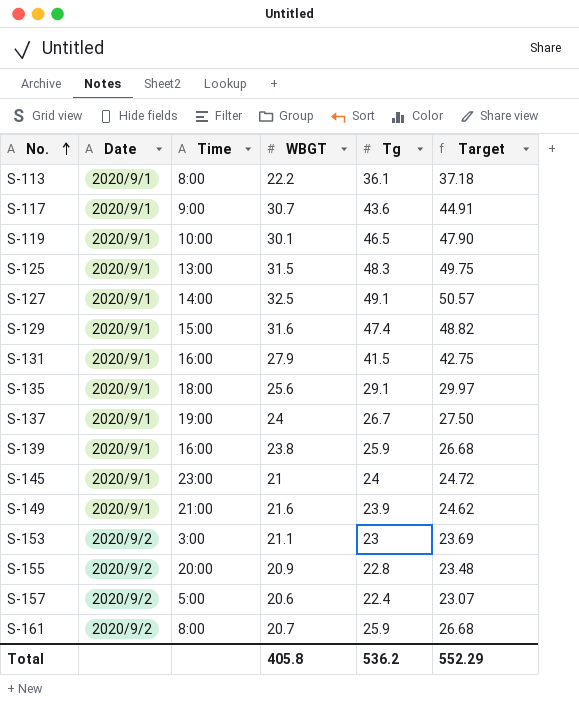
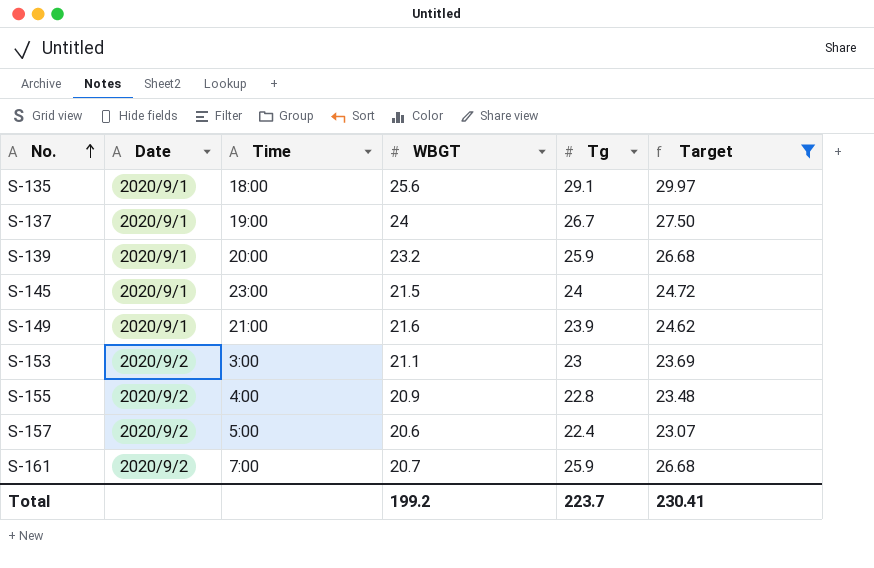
filter: none -> Target <= 29.97
S-139 | Time: 16:00 -> 20:00
S-139 | WBGT: 23.8 -> 23.2
S-145 | WBGT: 21 -> 21.5
S-155 | Time: 20:00 -> 4:00
S-161 | Time: 8:00 -> 7:00
Total | WBGT: 405.8 -> 199.2
Total | Tg: 536.2 -> 223.7
Total | Target: 552.29 -> 230.41

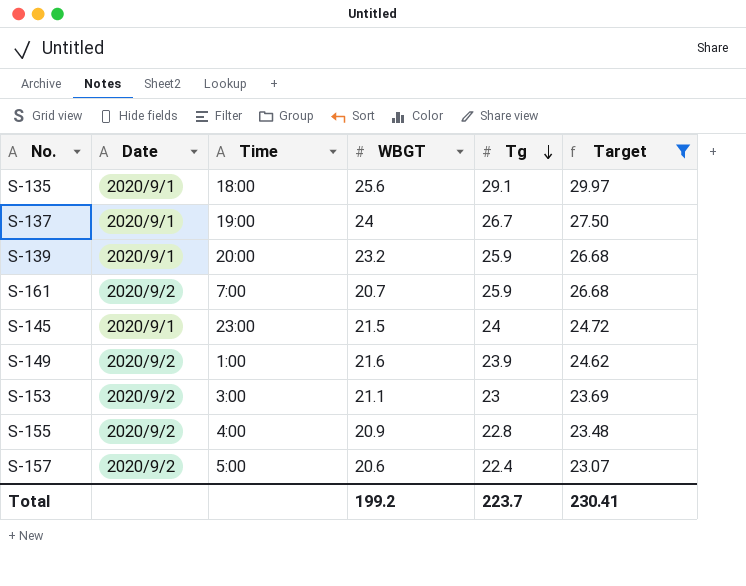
row order: No. ascending -> Tg descending
S-149 | Date: 2020/9/1 -> 2020/9/2
S-149 | Time: 21:00 -> 1:00

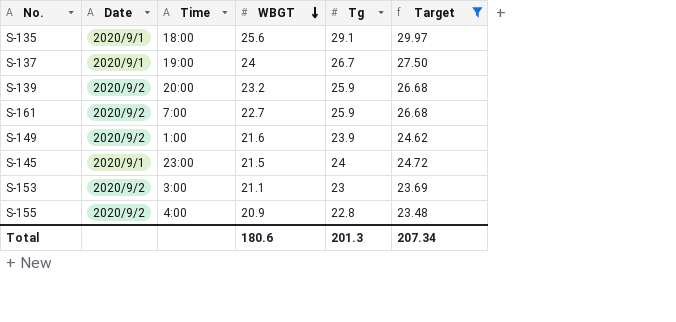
row order: Tg descending -> WBGT descending
row S-157: 2020/9/2 | 5:00 | 20.6 | 22.4 | 23.07 -> none
S-139 | Date: 2020/9/1 -> 2020/9/2
S-161 | WBGT: 20.7 -> 22.7
Total | WBGT: 199.2 -> 180.6
Total | Tg: 223.7 -> 201.3
Total | Target: 230.41 -> 207.34

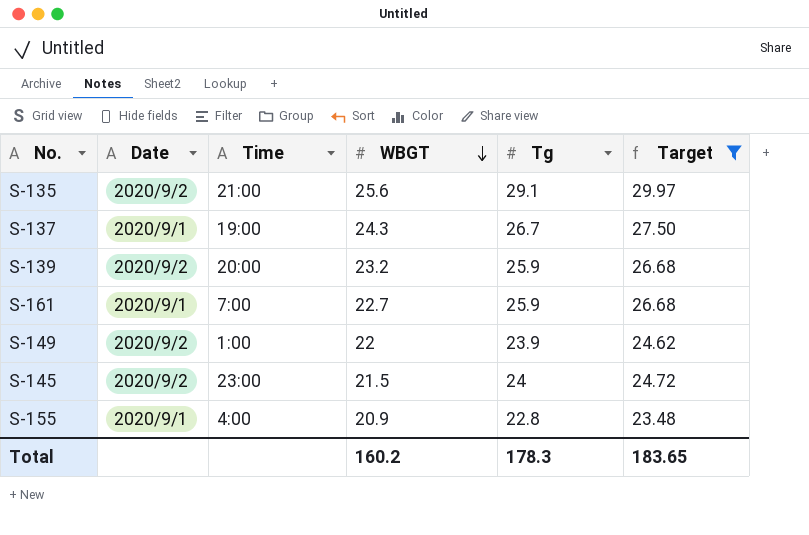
row S-153: 2020/9/2 | 3:00 | 21.1 | 23 | 23.69 -> none
S-135 | Date: 2020/9/1 -> 2020/9/2
S-135 | Time: 18:00 -> 21:00
S-137 | WBGT: 24 -> 24.3
S-161 | Date: 2020/9/2 -> 2020/9/1
S-149 | WBGT: 21.6 -> 22
S-145 | Date: 2020/9/1 -> 2020/9/2
S-155 | Date: 2020/9/2 -> 2020/9/1
Total | WBGT: 180.6 -> 160.2
Total | Tg: 201.3 -> 178.3
Total | Target: 207.34 -> 183.65

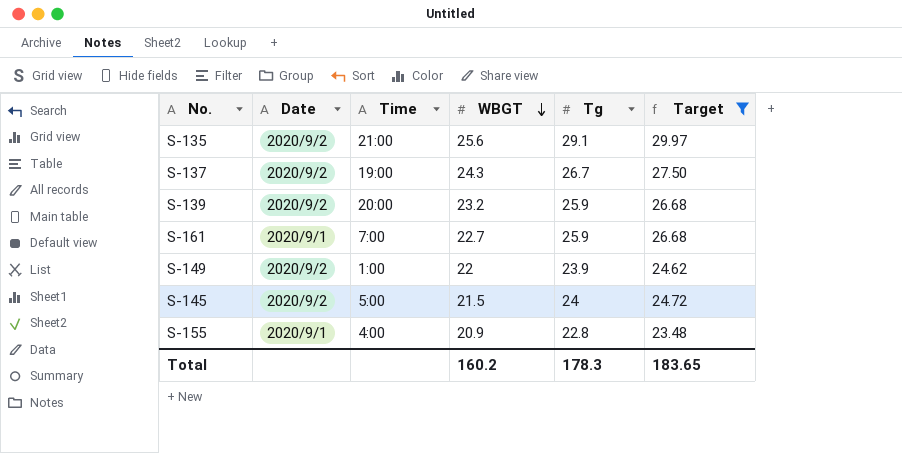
S-137 | Date: 2020/9/1 -> 2020/9/2
S-145 | Time: 23:00 -> 5:00

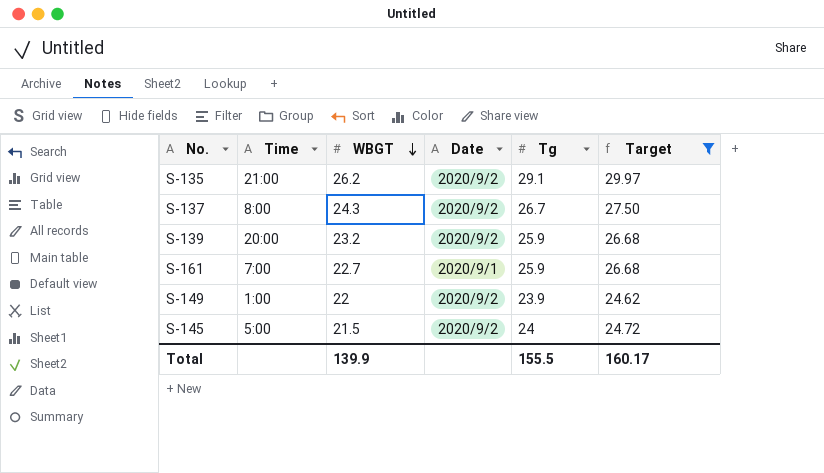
column Date | position: 2 -> 4
row S-155: 2020/9/1 | 4:00 | 20.9 | 22.8 | 23.48 -> none
S-135 | WBGT: 25.6 -> 26.2
S-137 | Time: 19:00 -> 8:00
Total | WBGT: 160.2 -> 139.9
Total | Tg: 178.3 -> 155.5
Total | Target: 183.65 -> 160.17

